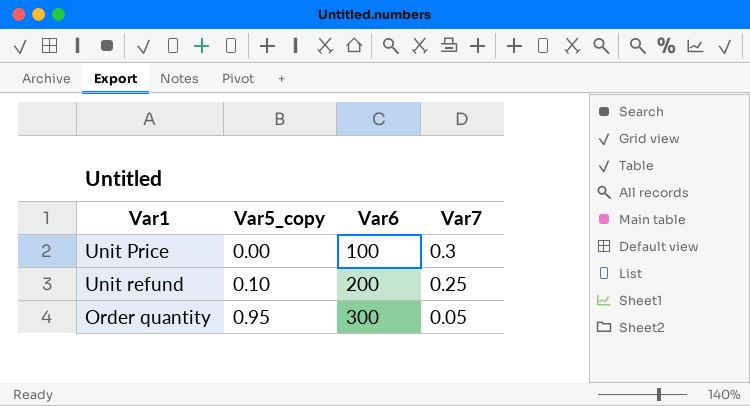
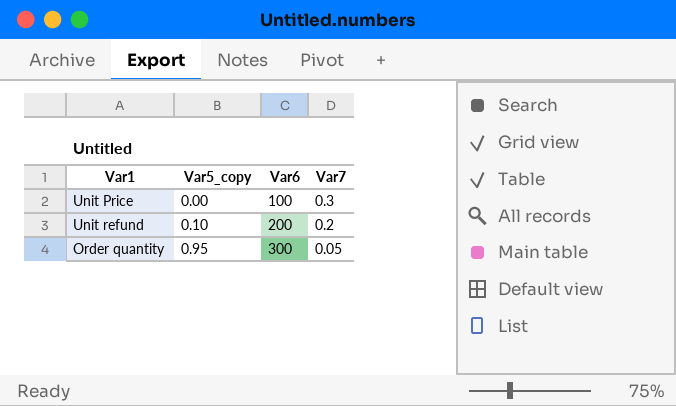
Unit refund | Var7: 0.25 -> 0.2

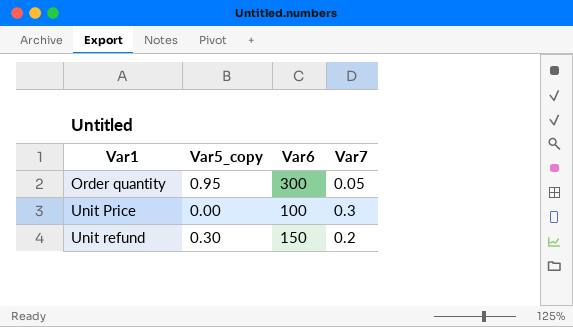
row order: Var5_copy ascending -> Var1 ascending
Unit refund | Var5_copy: 0.10 -> 0.30
Unit refund | Var6: 200 -> 150

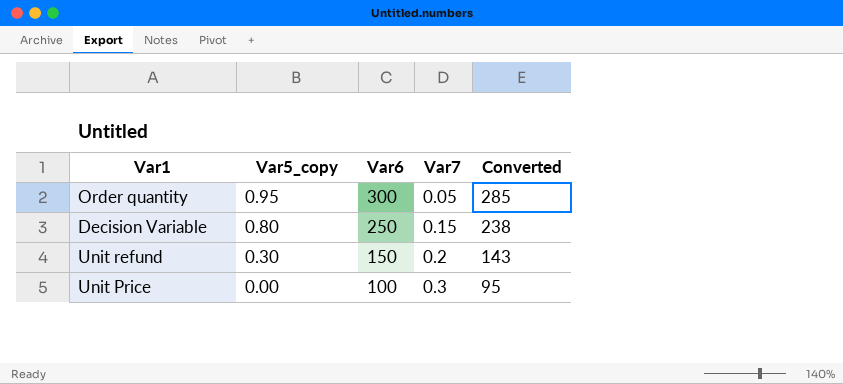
row order: Var1 ascending -> Var5_copy descending
column Converted | formula: none -> [Var6] * 0.95
row Decision Variable: none -> 0.80 | 250 | 0.15 | 238

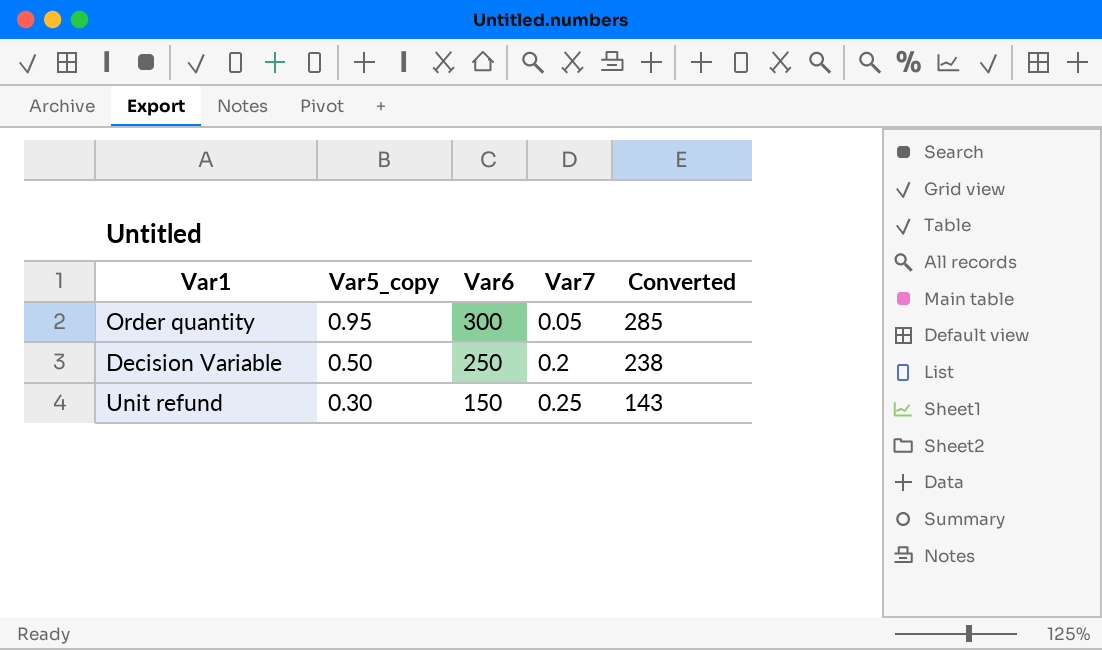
row Unit Price: 0.00 | 100 | 0.3 | 95 -> none
Decision Variable | Var5_copy: 0.80 -> 0.50
Decision Variable | Var7: 0.15 -> 0.2
Unit refund | Var7: 0.2 -> 0.25

